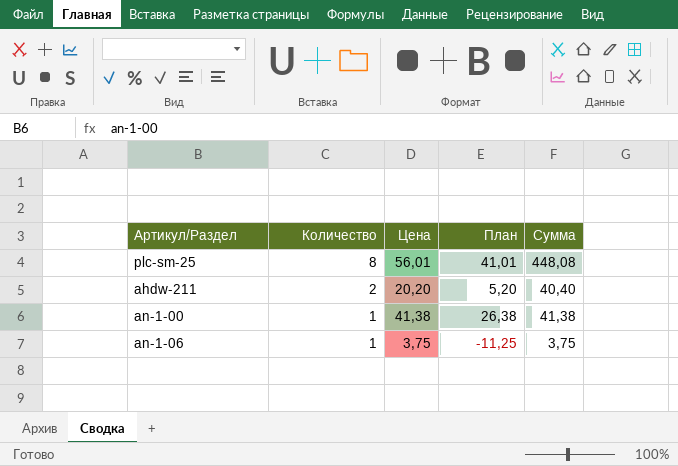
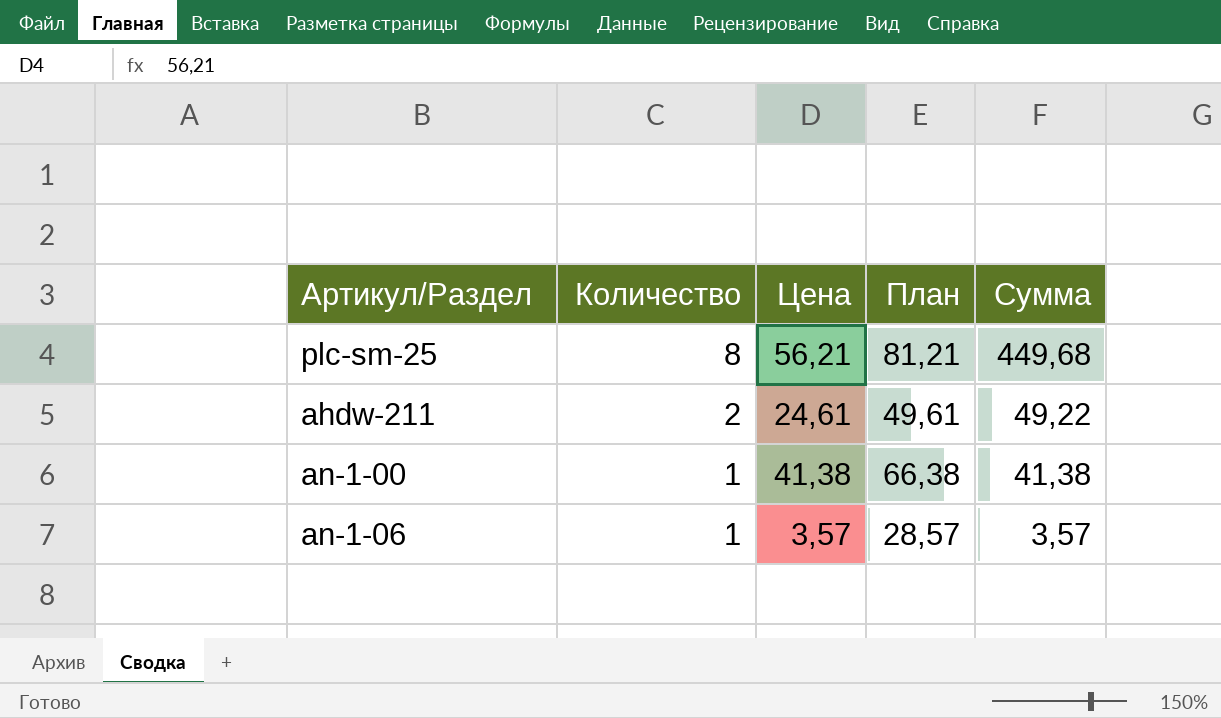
column План | formula: [Цена] - 15 -> [Цена] + 25
plc-sm-25 | Цена: 56,01 -> 56,21
plc-sm-25 | Сумма: 448,08 -> 449,68
ahdw-211 | Цена: 20,20 -> 24,61
ahdw-211 | Сумма: 40,40 -> 49,22
an-1-06 | Цена: 3,75 -> 3,57
an-1-06 | Сумма: 3,75 -> 3,57

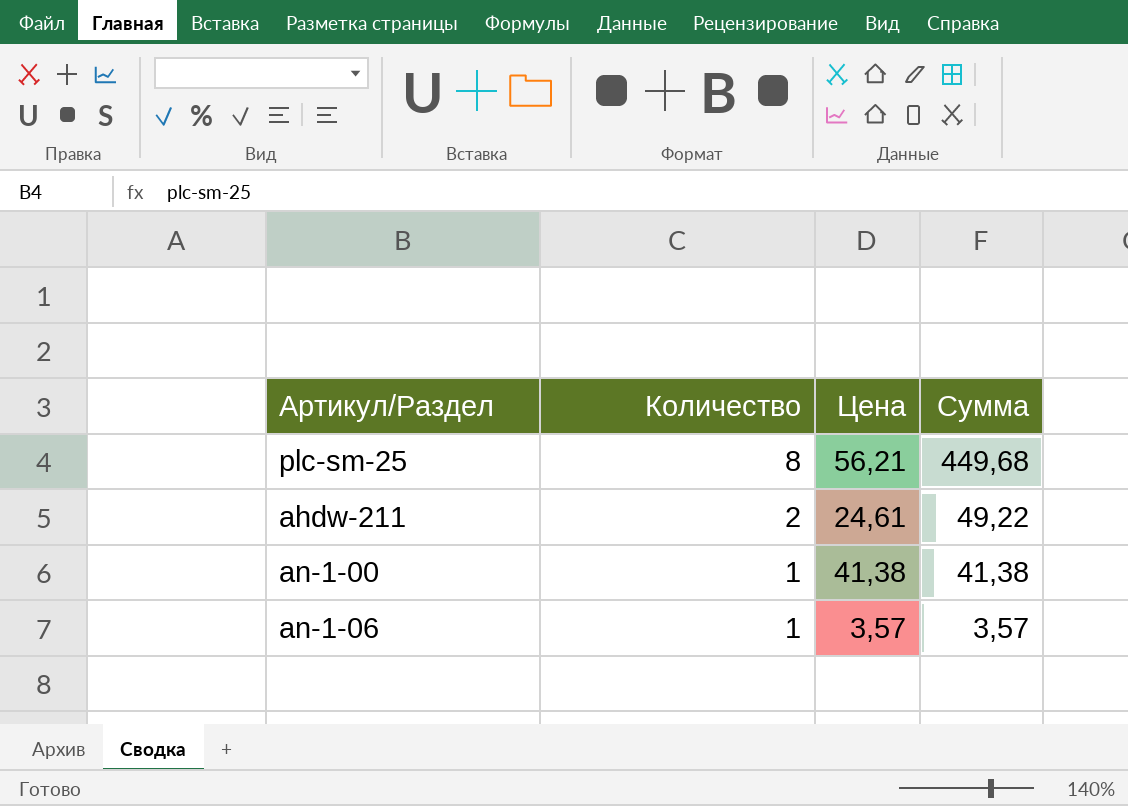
column План | formula: [Цена] + 25 -> none

